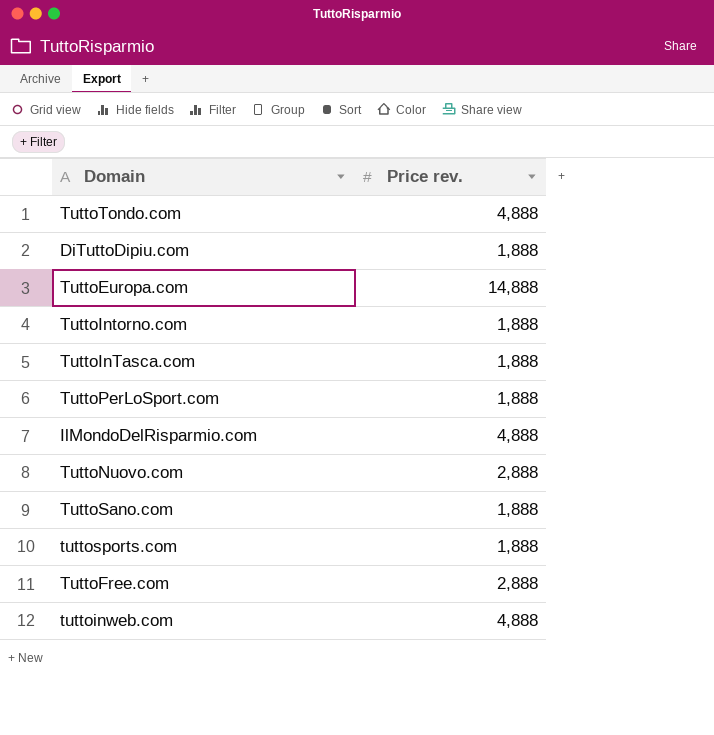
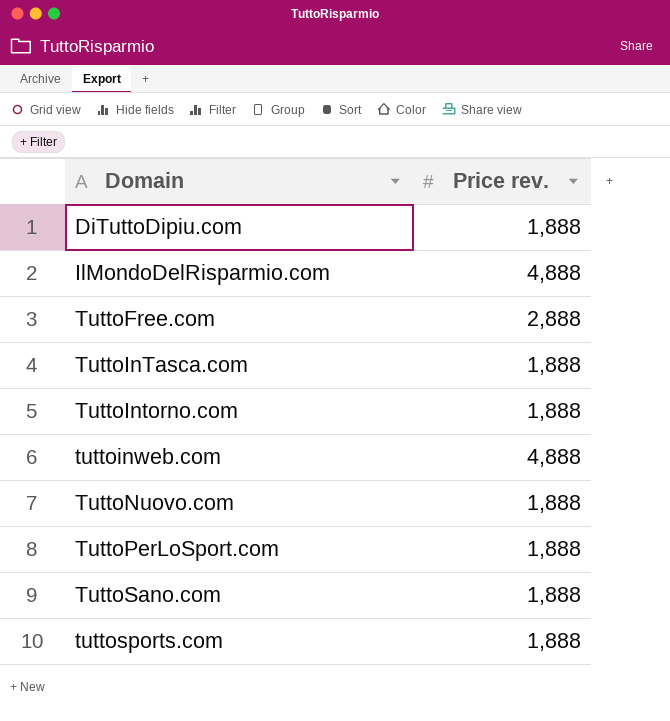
row order: none -> Domain ascending
row TuttoTondo.com: 4,888 -> none
row TuttoEuropa.com: 14,888 -> none
TuttoNuovo.com | Price rev.: 2,888 -> 1,888

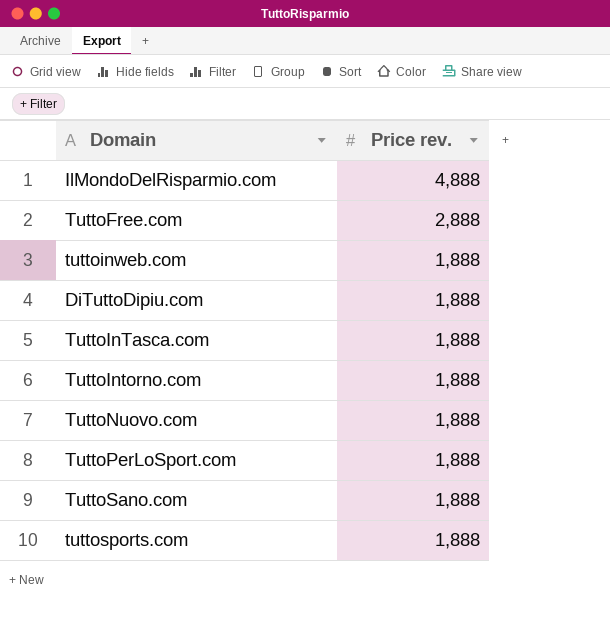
row order: Domain ascending -> Price rev. descending
tuttoinweb.com | Price rev.: 4,888 -> 1,888

